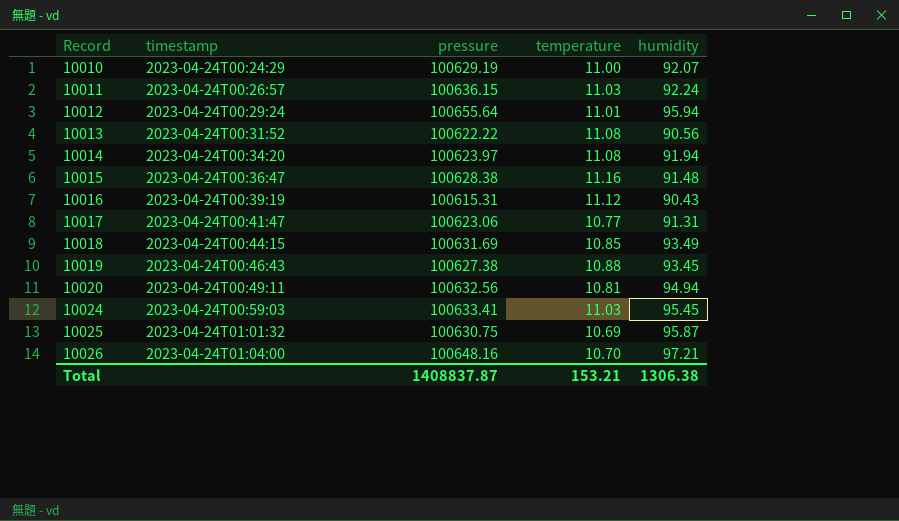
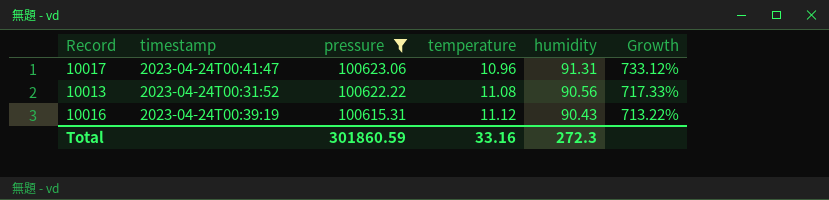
filter: none -> pressure <= 100623.06
row order: Record ascending -> pressure descending
column Growth | formula: none -> ([humidity] - [temperature]) / [temperature]
10017 | temperature: 10.77 -> 10.96
Total | pressure: 1408837.87 -> 301860.59
Total | temperature: 153.21 -> 33.16
Total | humidity: 1306.38 -> 272.3

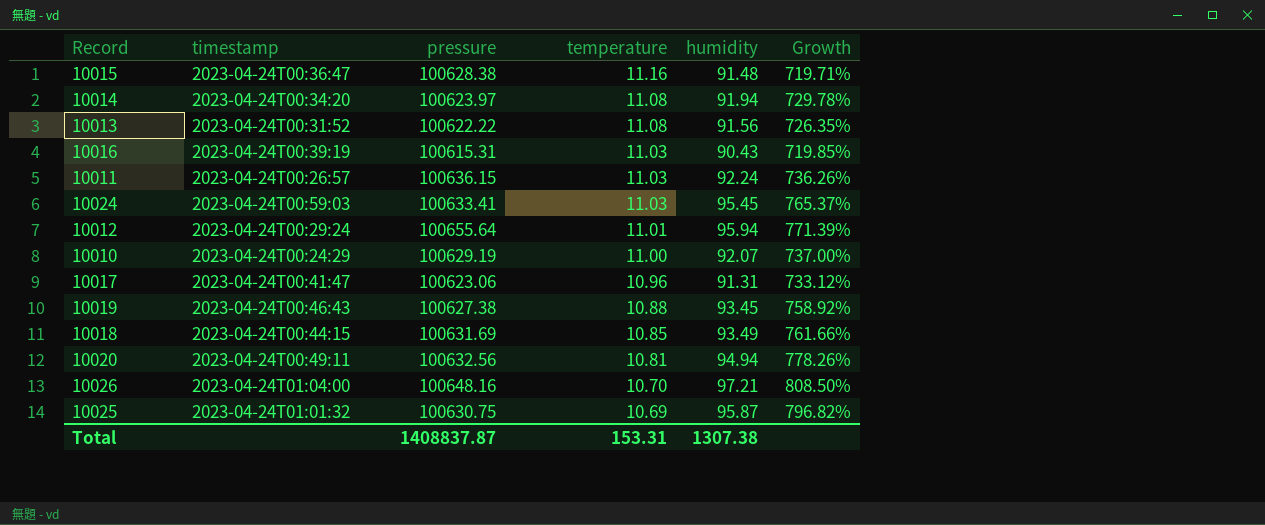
filter: pressure <= 100623.06 -> none
row order: pressure descending -> temperature descending
10013 | humidity: 90.56 -> 91.56
10013 | Growth: 717.33% -> 726.35%
10016 | temperature: 11.12 -> 11.03
10016 | Growth: 713.22% -> 719.85%
Total | pressure: 301860.59 -> 1408837.87
Total | temperature: 33.16 -> 153.31
Total | humidity: 272.3 -> 1307.38

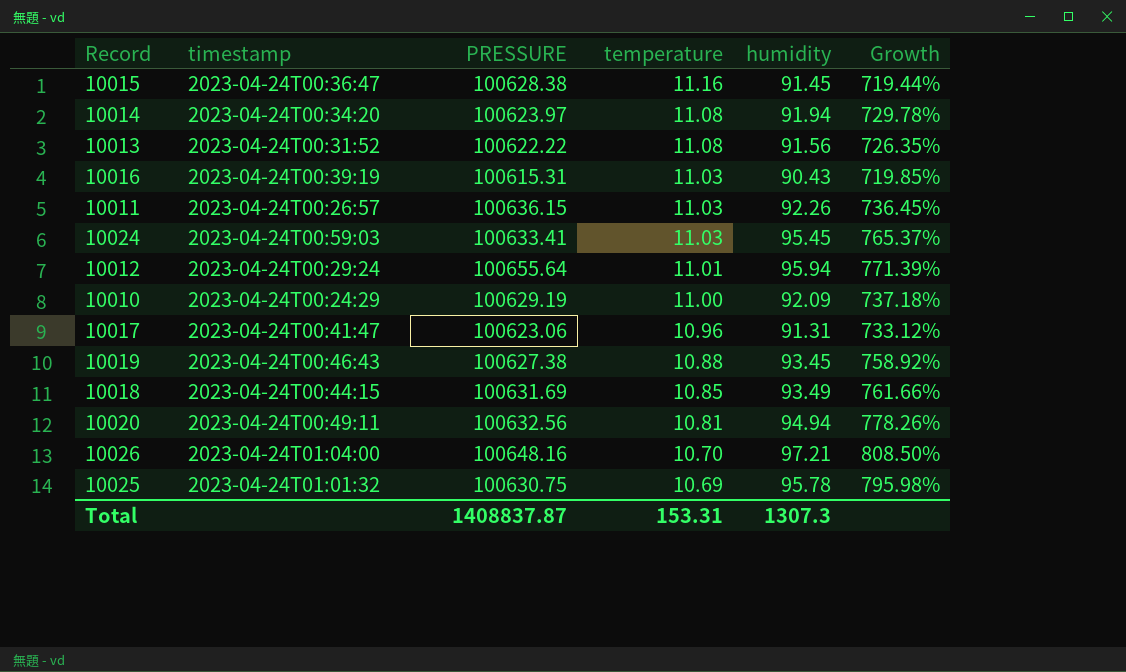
column name: pressure -> PRESSURE
10015 | humidity: 91.48 -> 91.45
10015 | Growth: 719.71% -> 719.44%
10011 | humidity: 92.24 -> 92.26
10011 | Growth: 736.26% -> 736.45%
10010 | humidity: 92.07 -> 92.09
10010 | Growth: 737.00% -> 737.18%
10025 | humidity: 95.87 -> 95.78
10025 | Growth: 796.82% -> 795.98%
Total | humidity: 1307.38 -> 1307.3

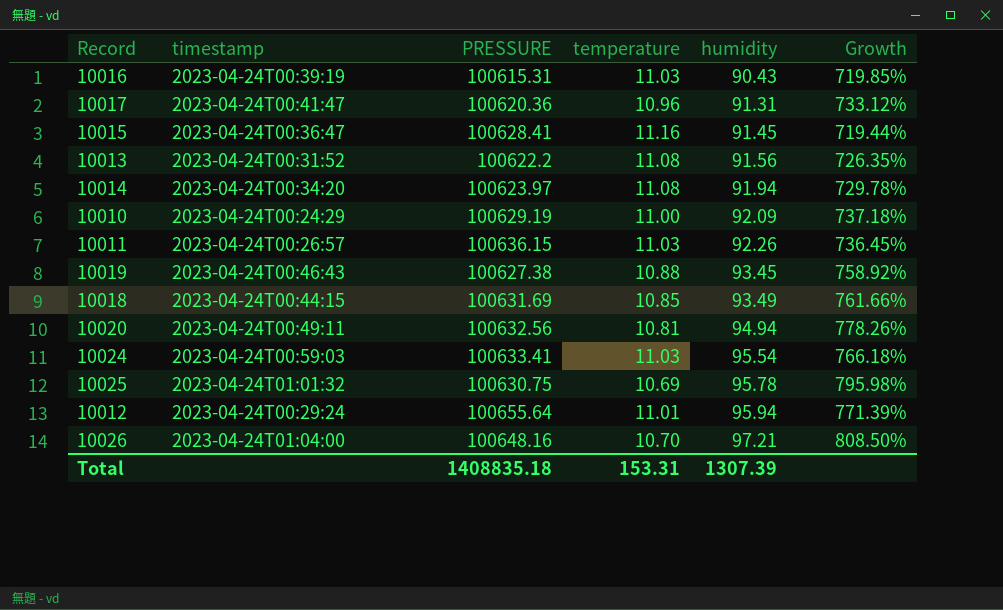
row order: temperature descending -> humidity ascending
10017 | PRESSURE: 100623.06 -> 100620.36
10015 | PRESSURE: 100628.38 -> 100628.41
10013 | PRESSURE: 100622.22 -> 100622.2
10024 | humidity: 95.45 -> 95.54
10024 | Growth: 765.37% -> 766.18%
Total | PRESSURE: 1408837.87 -> 1408835.18
Total | humidity: 1307.3 -> 1307.39

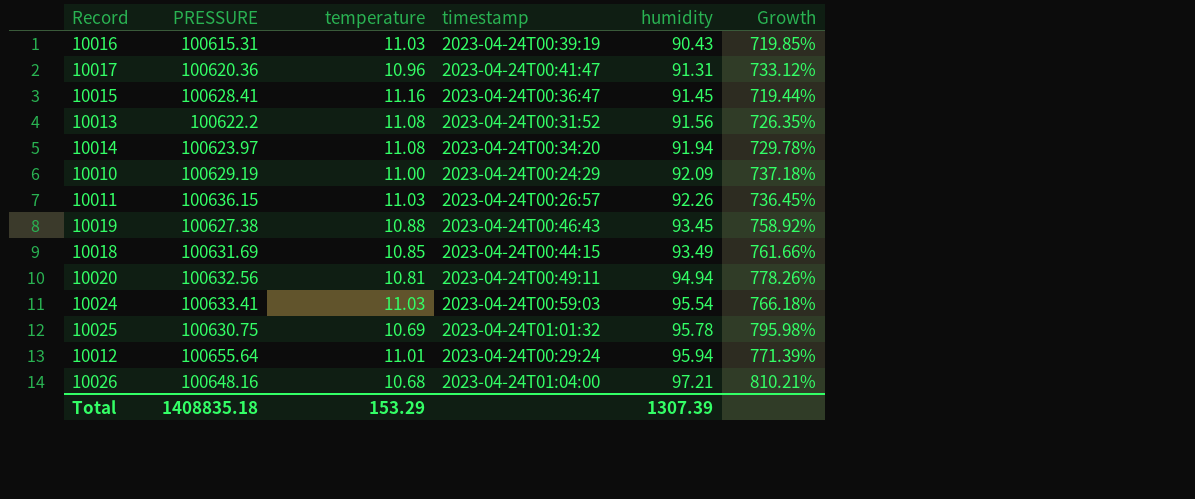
column timestamp | position: 2 -> 4
10026 | temperature: 10.70 -> 10.68
10026 | Growth: 808.50% -> 810.21%
Total | temperature: 153.31 -> 153.29

